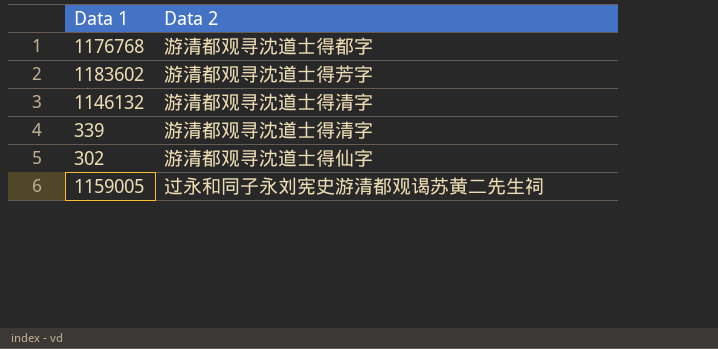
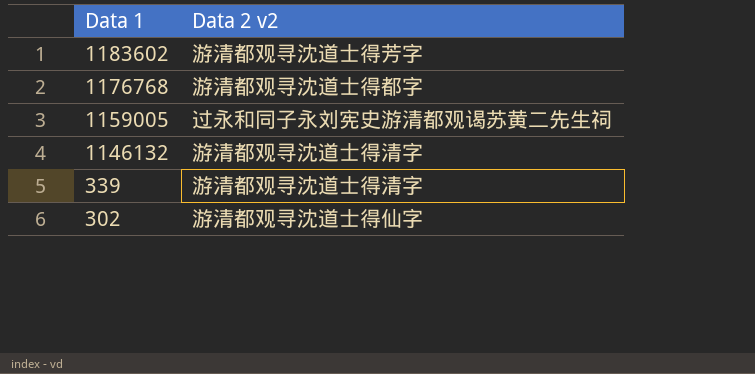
row order: none -> Data 1 descending
column name: Data 2 -> Data 2 v2

